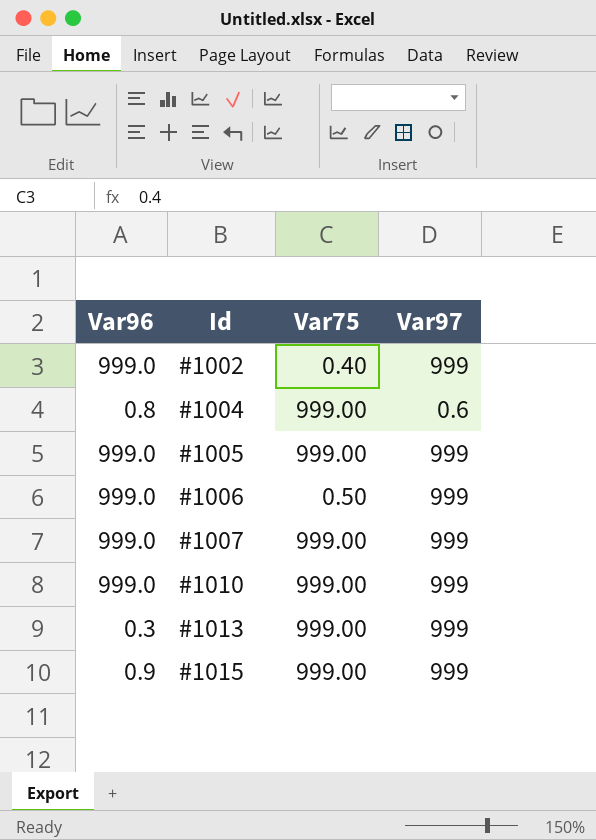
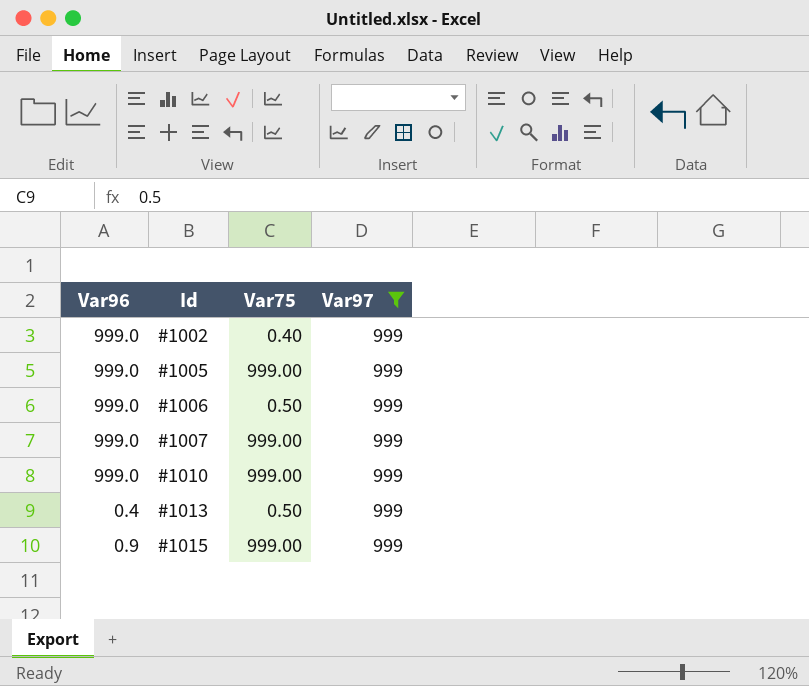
filter: none -> Var97 = 999
#1013 | Var96: 0.3 -> 0.4
#1013 | Var75: 999.00 -> 0.50

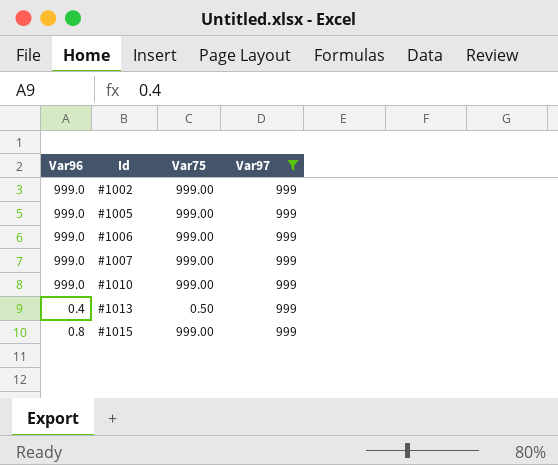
#1002 | Var75: 0.40 -> 999.00
#1006 | Var75: 0.50 -> 999.00
#1015 | Var96: 0.9 -> 0.8

